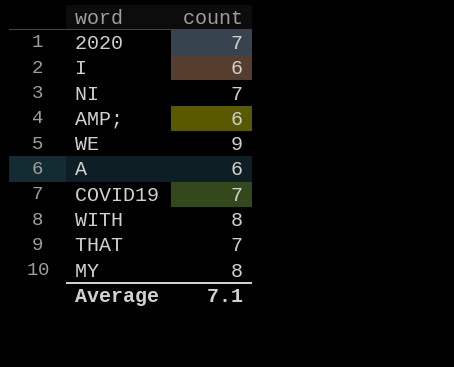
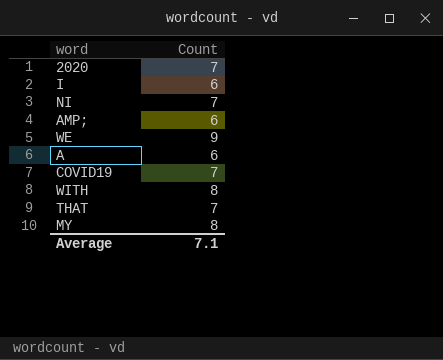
column name: count -> Count

